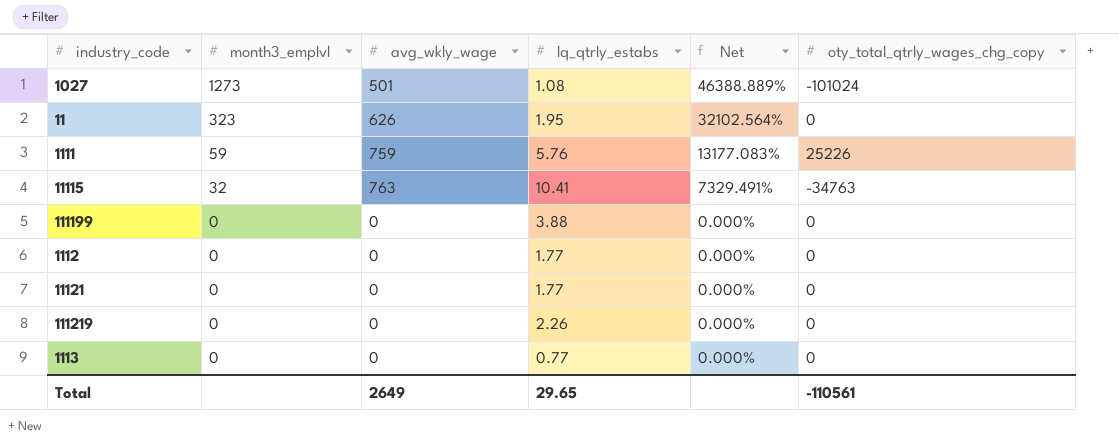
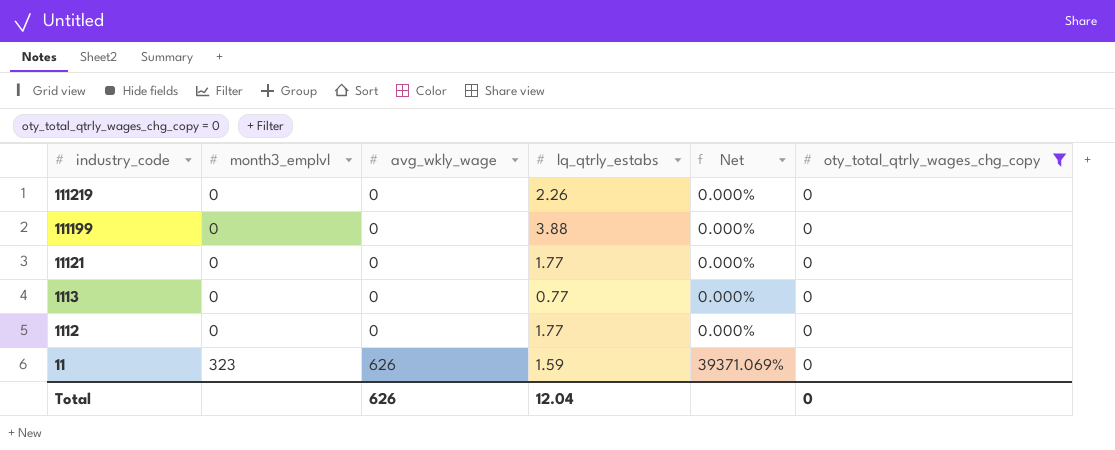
filter: none -> oty_total_qtrly_wages_chg_copy = 0
row order: month3_emplvl descending -> industry_code descending
11 | lq_qtrly_estabs: 1.95 -> 1.59
11 | Net: 32102.564% -> 39371.069%
Total | avg_wkly_wage: 2649 -> 626
Total | lq_qtrly_estabs: 29.65 -> 12.04
Total | oty_total_qtrly_wages_chg_copy: -110561 -> 0

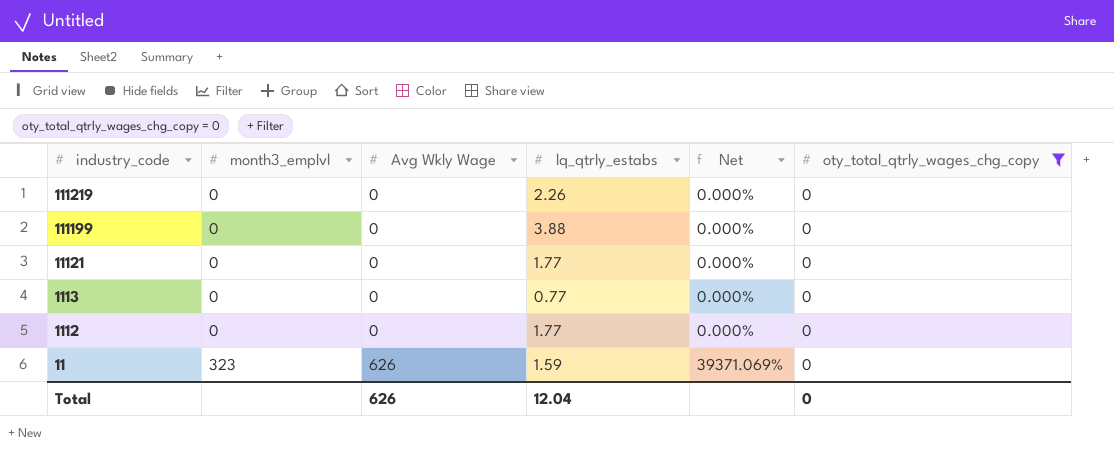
column name: avg_wkly_wage -> Avg Wkly Wage

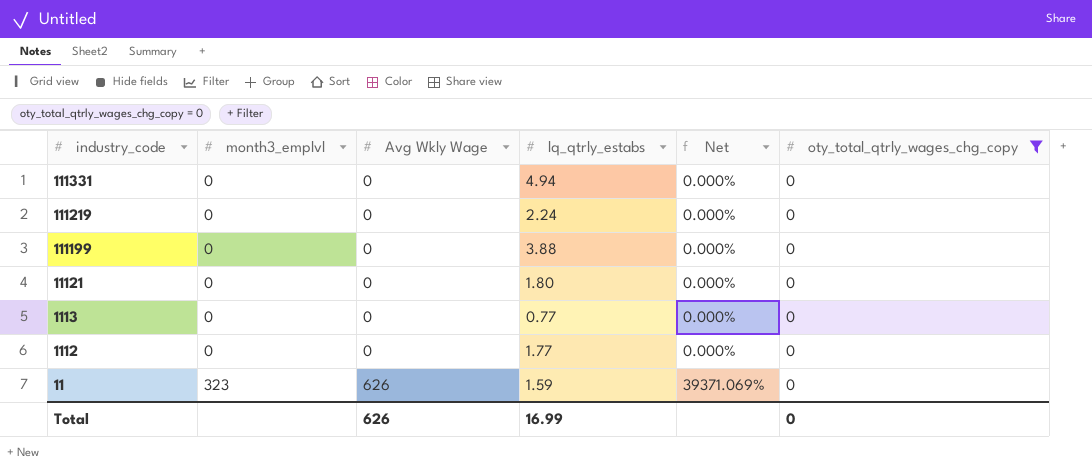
row 111331: none -> 0 | 0 | 4.94 | 0.000% | 0
111219 | lq_qtrly_estabs: 2.26 -> 2.24
11121 | lq_qtrly_estabs: 1.77 -> 1.80
Total | lq_qtrly_estabs: 12.04 -> 16.99

